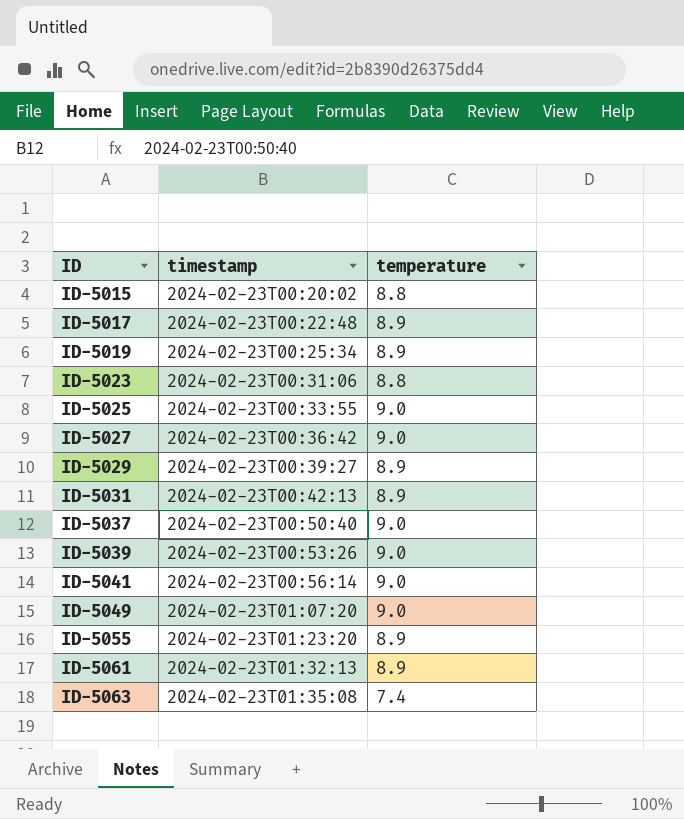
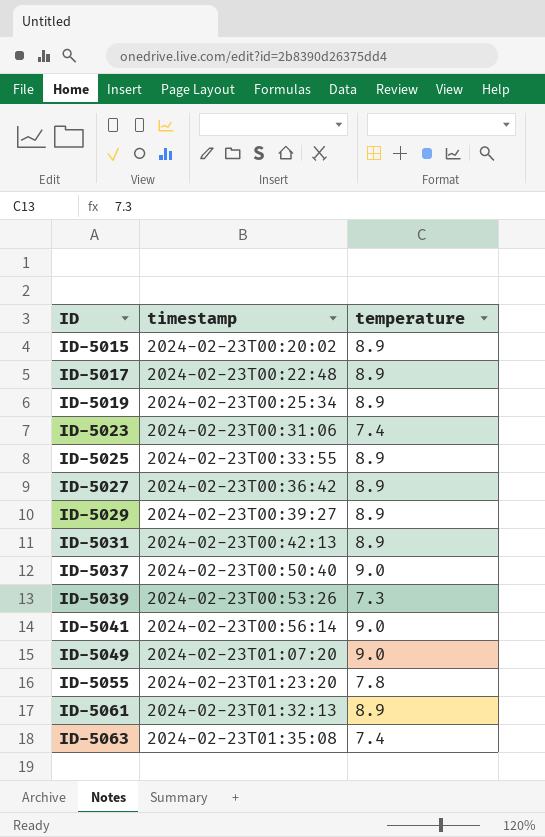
ID-5015 | temperature: 8.8 -> 8.9
ID-5023 | temperature: 8.8 -> 7.4
ID-5025 | temperature: 9.0 -> 8.9
ID-5027 | temperature: 9.0 -> 8.9
ID-5039 | temperature: 9.0 -> 7.3
ID-5055 | temperature: 8.9 -> 7.8

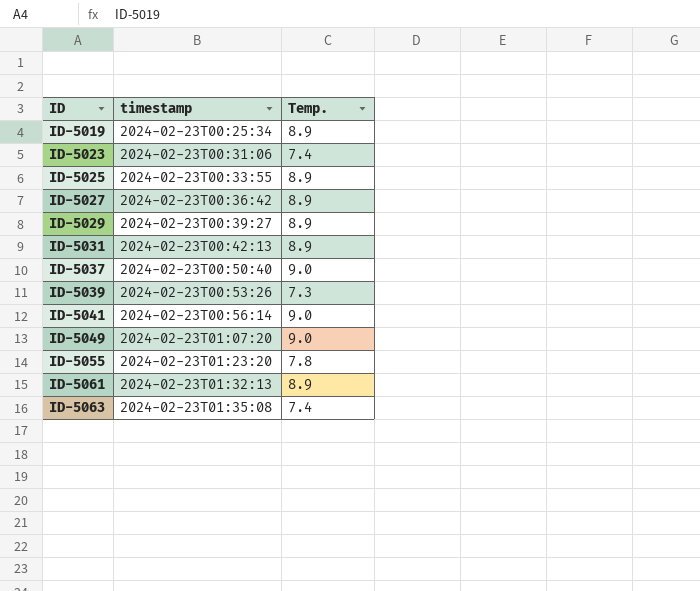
column name: temperature -> Temp.
row ID-5015: 2024-02-23T00:20:02 | 8.9 -> none
row ID-5017: 2024-02-23T00:22:48 | 8.9 -> none

